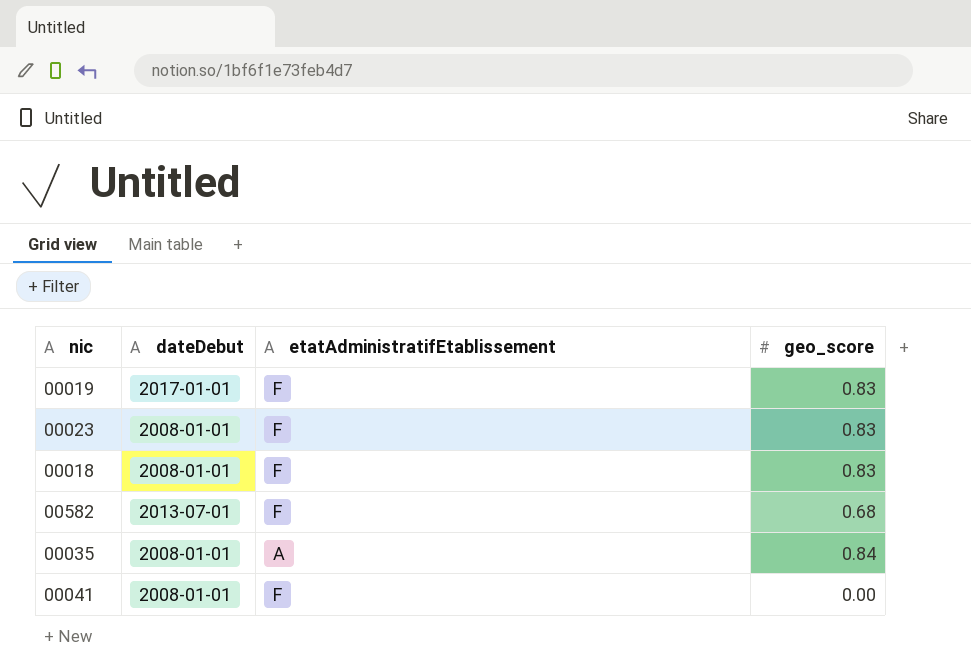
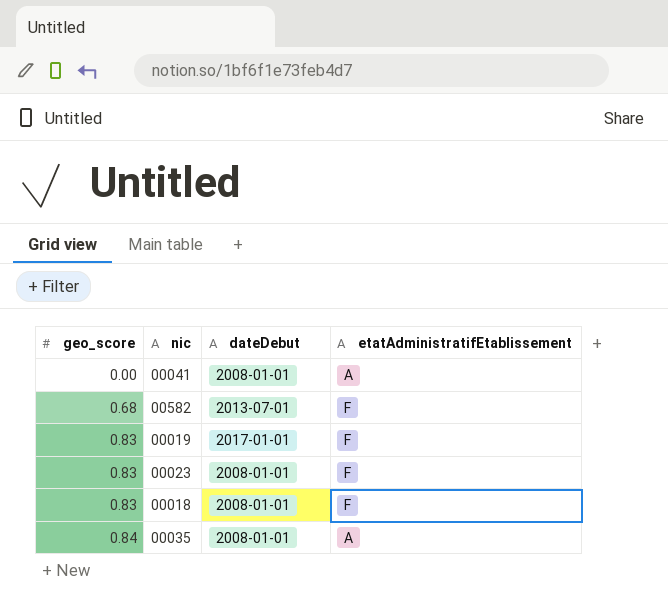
row order: none -> geo_score ascending
column geo_score | position: 4 -> 1
00041 | etatAdministratifEtablissement: F -> A

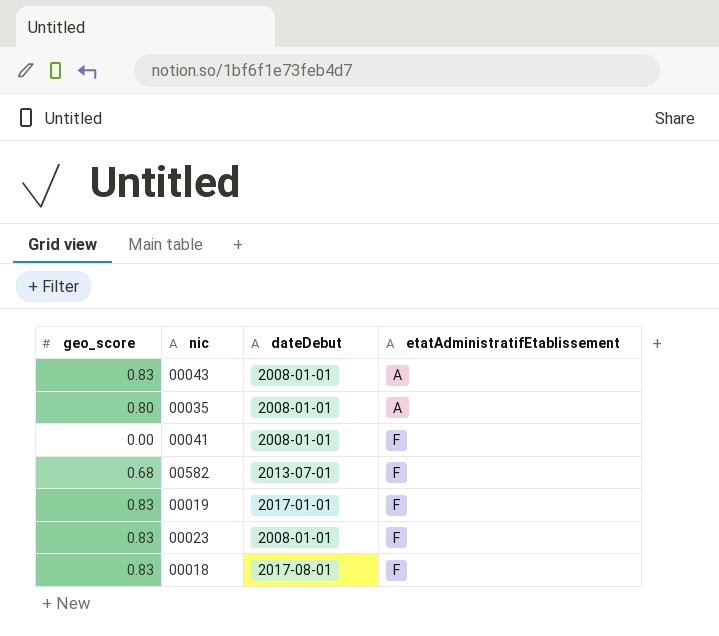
row order: geo_score ascending -> etatAdministratifEtablissement ascending
row 00043: none -> 0.83 | 2008-01-01 | A
00035 | geo_score: 0.84 -> 0.80
00041 | etatAdministratifEtablissement: A -> F
00018 | dateDebut: 2008-01-01 -> 2017-08-01

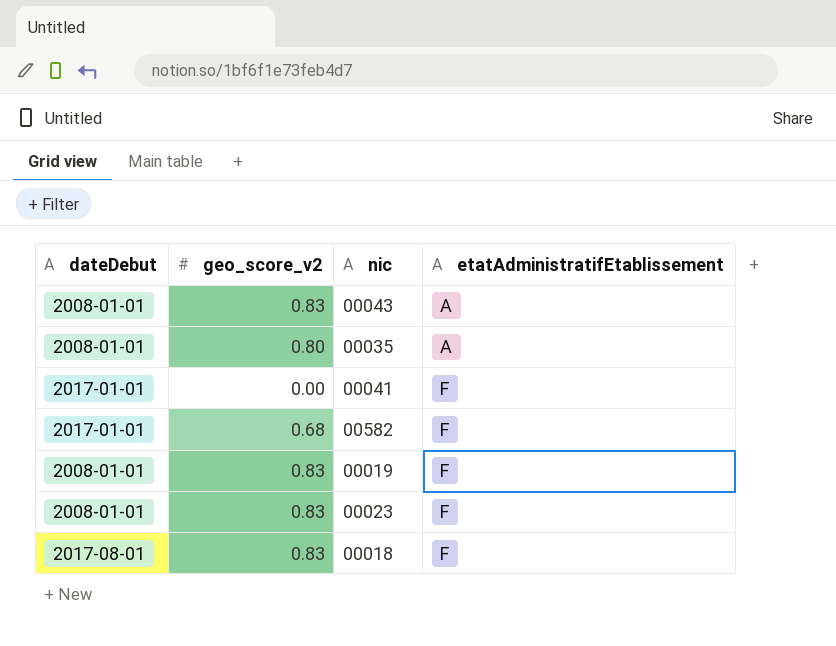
column dateDebut | position: 3 -> 1
column name: geo_score -> geo_score_v2
00041 | dateDebut: 2008-01-01 -> 2017-01-01
00582 | dateDebut: 2013-07-01 -> 2017-01-01
00019 | dateDebut: 2017-01-01 -> 2008-01-01

